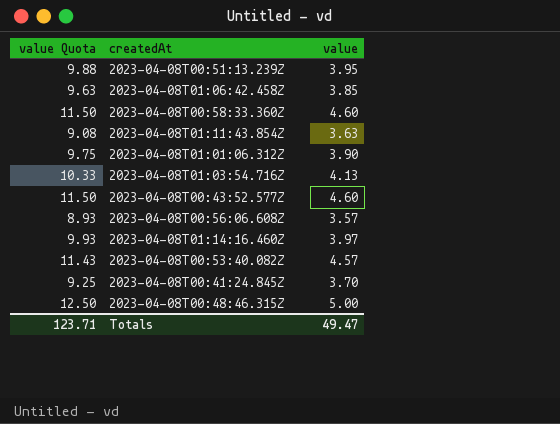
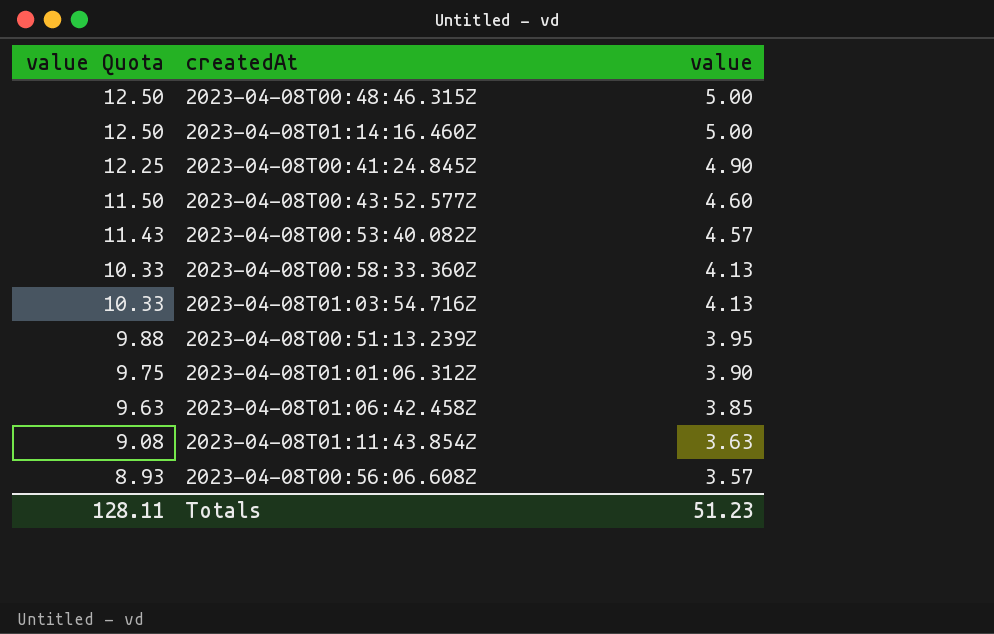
row order: none -> value Quota descending
2023-04-08T01:14:16.460Z | value Quota: 9.93 -> 12.50
2023-04-08T01:14:16.460Z | value: 3.97 -> 5.00
2023-04-08T00:41:24.845Z | value Quota: 9.25 -> 12.25
2023-04-08T00:41:24.845Z | value: 3.70 -> 4.90
2023-04-08T00:58:33.360Z | value Quota: 11.50 -> 10.33
2023-04-08T00:58:33.360Z | value: 4.60 -> 4.13
Totals | value Quota: 123.71 -> 128.11
Totals | value: 49.47 -> 51.23

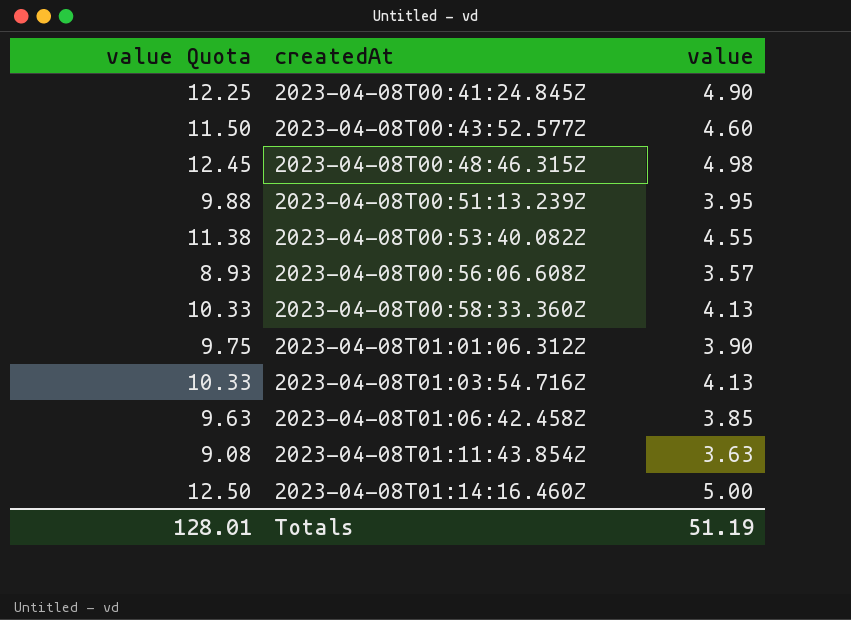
row order: value Quota descending -> createdAt ascending
2023-04-08T00:48:46.315Z | value Quota: 12.50 -> 12.45
2023-04-08T00:48:46.315Z | value: 5.00 -> 4.98
2023-04-08T00:53:40.082Z | value Quota: 11.43 -> 11.38
2023-04-08T00:53:40.082Z | value: 4.57 -> 4.55
Totals | value Quota: 128.11 -> 128.01
Totals | value: 51.23 -> 51.19

